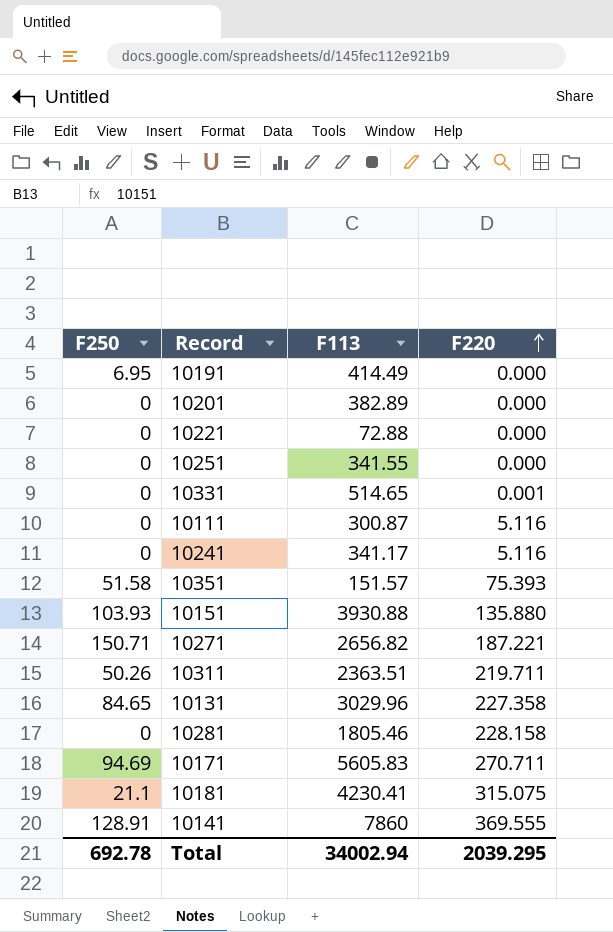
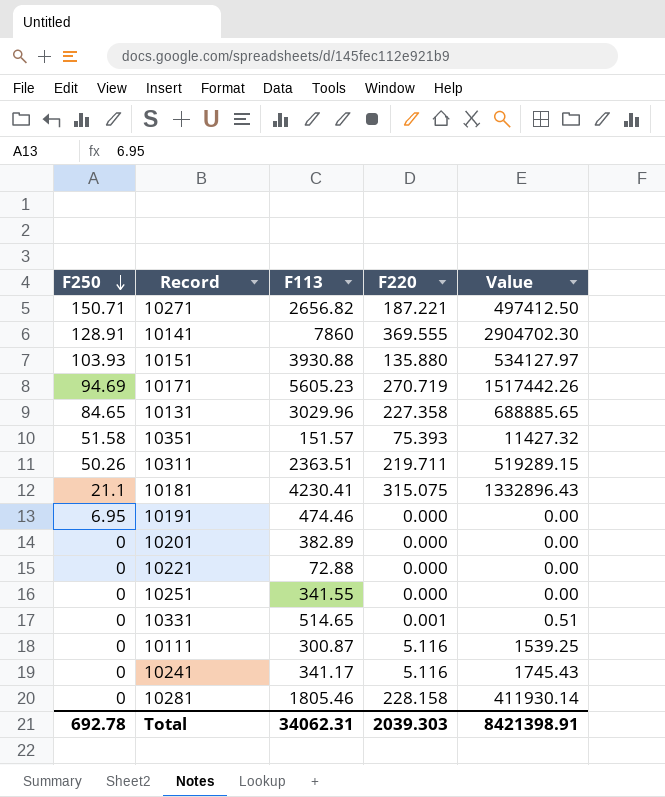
row order: F220 ascending -> F250 descending
column Value | formula: none -> [F113] * [F220]
10171 | F113: 5605.83 -> 5605.23
10171 | F220: 270.711 -> 270.719
10191 | F113: 414.49 -> 474.46
Total | F113: 34002.94 -> 34062.31
Total | F220: 2039.295 -> 2039.303

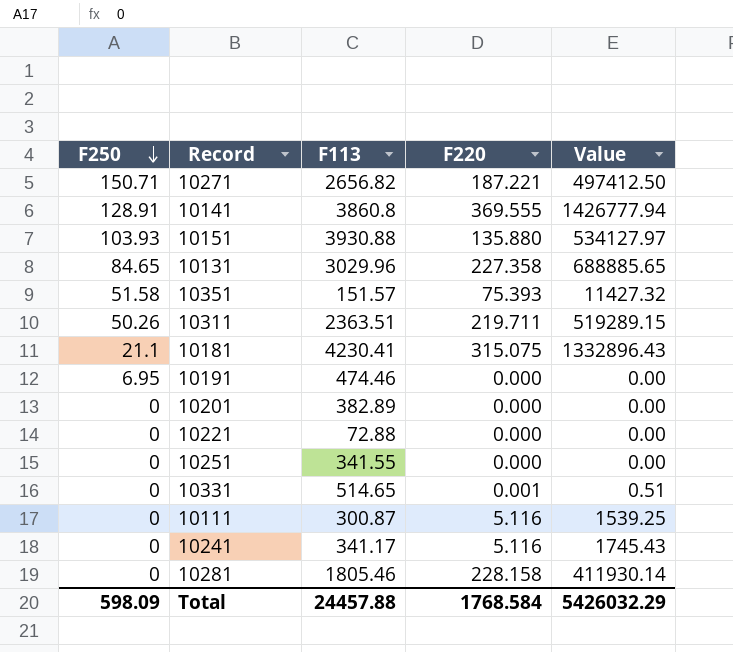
row 10171: 94.69 | 5605.23 | 270.719 | 1517442.26 -> none
10141 | F113: 7860 -> 3860.8
10141 | Value: 2904702.30 -> 1426777.94
Total | F250: 692.78 -> 598.09
Total | F113: 34062.31 -> 24457.88
Total | F220: 2039.303 -> 1768.584
Total | Value: 8421398.91 -> 5426032.29

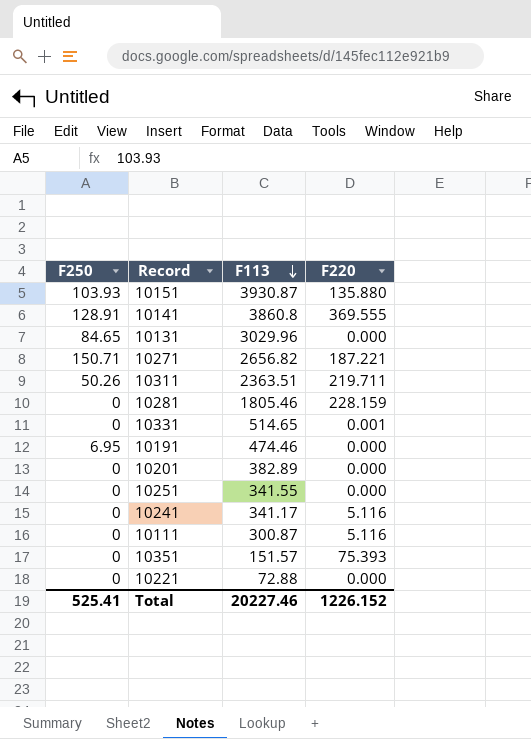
row order: F250 descending -> F113 descending
column Value | formula: [F113] * [F220] -> none
row 10181: 21.1 | 4230.41 | 315.075 | 1332896.43 -> none
10151 | F113: 3930.88 -> 3930.87
10131 | F220: 227.358 -> 0.000
10281 | F220: 228.158 -> 228.159
10351 | F250: 51.58 -> 0
Total | F250: 598.09 -> 525.41
Total | F113: 24457.88 -> 20227.46
Total | F220: 1768.584 -> 1226.152

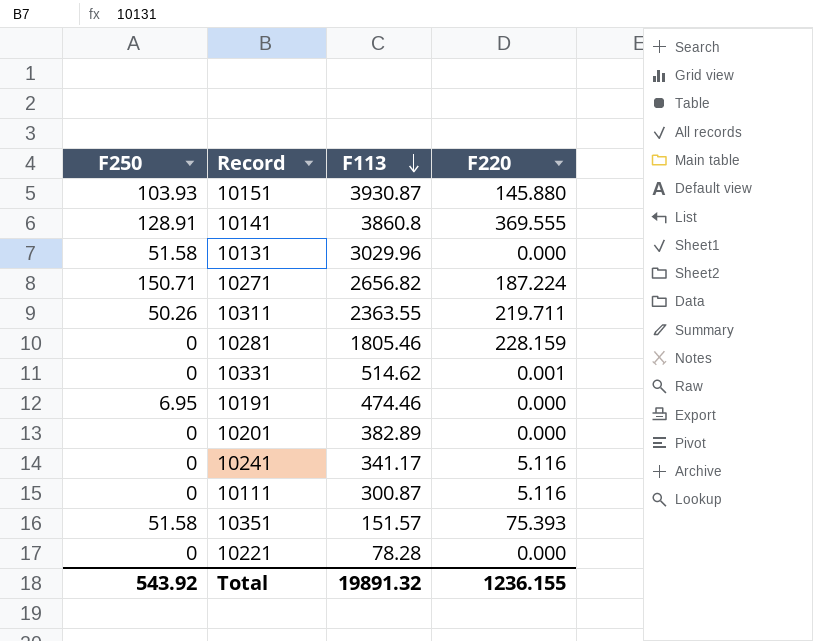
row 10251: 0 | 341.55 | 0.000 -> none
10151 | F220: 135.880 -> 145.880
10131 | F250: 84.65 -> 51.58
10271 | F220: 187.221 -> 187.224
10311 | F113: 2363.51 -> 2363.55
10331 | F113: 514.65 -> 514.62
10351 | F250: 0 -> 51.58
10221 | F113: 72.88 -> 78.28
Total | F250: 525.41 -> 543.92
Total | F113: 20227.46 -> 19891.32
Total | F220: 1226.152 -> 1236.155

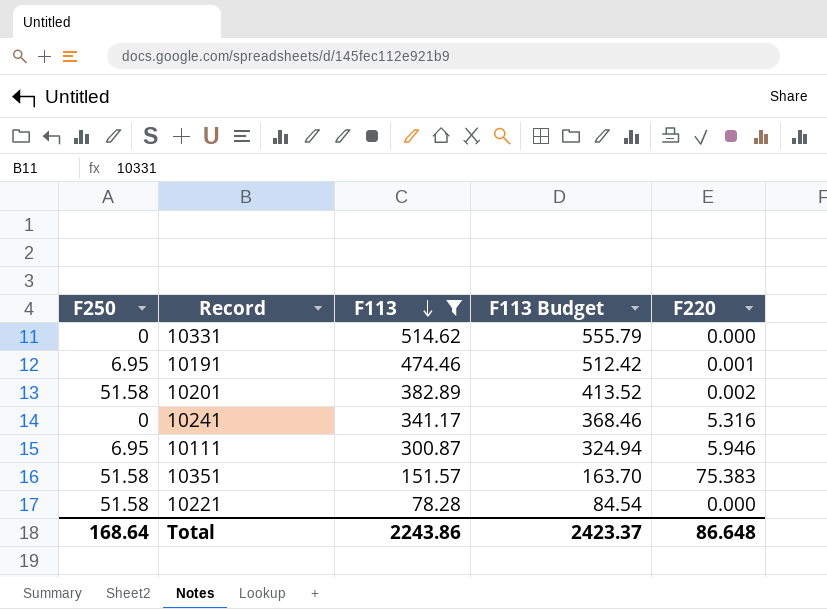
filter: none -> F113 <= 514.62
column F113 Budget | formula: none -> [F113] * 1.08
10331 | F220: 0.001 -> 0.000
10191 | F220: 0.000 -> 0.001
10201 | F250: 0 -> 51.58
10201 | F220: 0.000 -> 0.002
10241 | F220: 5.116 -> 5.316
10111 | F250: 0 -> 6.95
10111 | F220: 5.116 -> 5.946
10351 | F220: 75.393 -> 75.383
10221 | F250: 0 -> 51.58
Total | F250: 543.92 -> 168.64
Total | F113: 19891.32 -> 2243.86
Total | F220: 1236.155 -> 86.648

